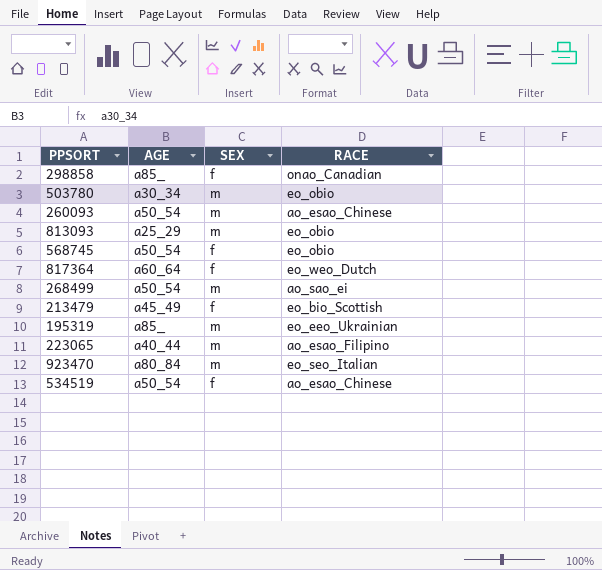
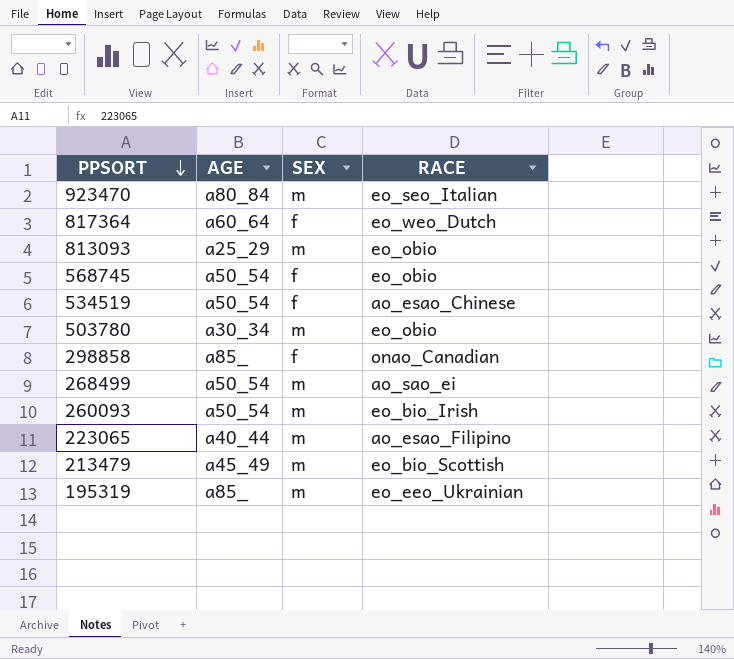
row order: none -> PPSORT descending
260093 | RACE: ao_esao_Chinese -> eo_bio_Irish
213479 | SEX: f -> m

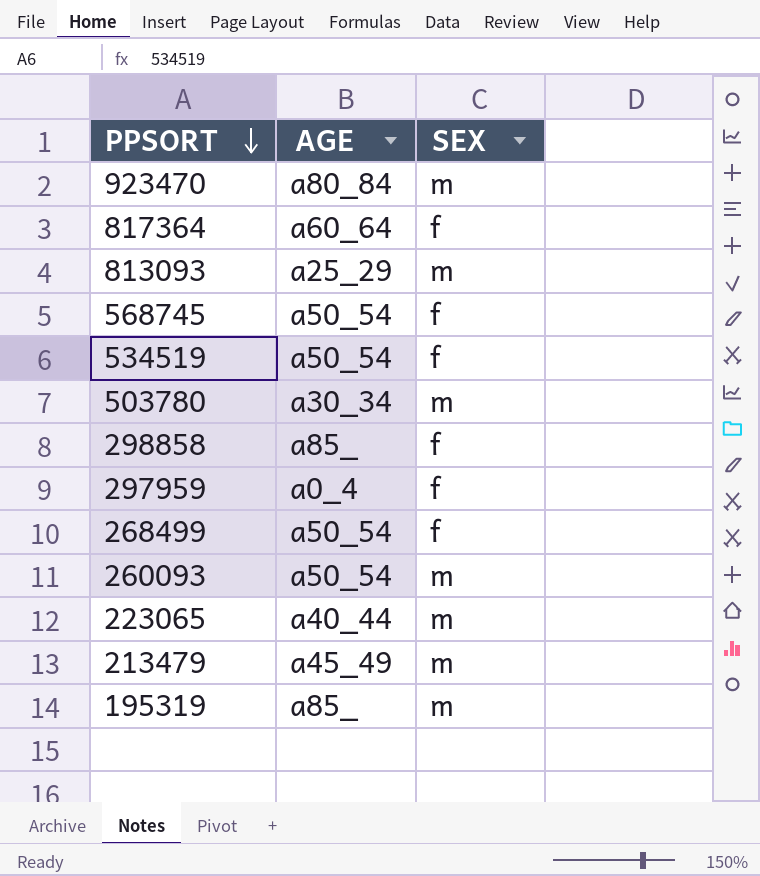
column RACE | position: 4 -> none
row 297959: none -> a0_4 | f
268499 | SEX: m -> f

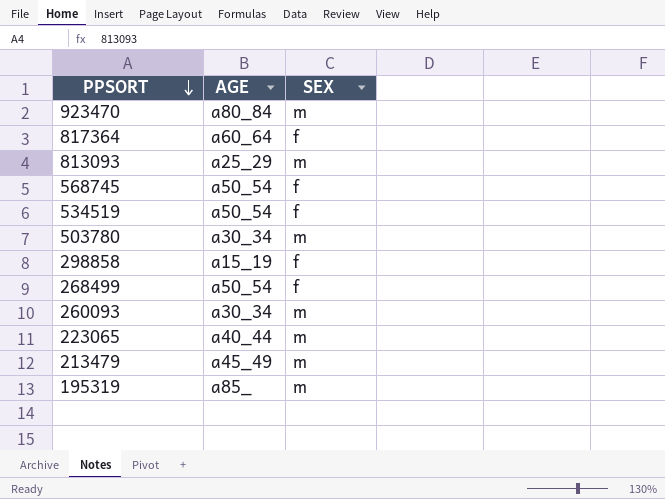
row 297959: a0_4 | f -> none
298858 | AGE: a85_ -> a15_19
260093 | AGE: a50_54 -> a30_34

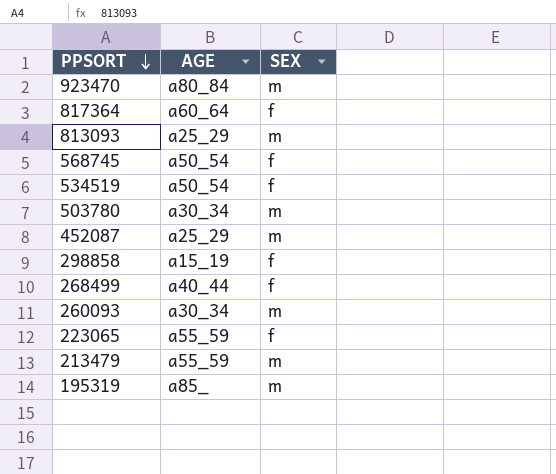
row 452087: none -> a25_29 | m
268499 | AGE: a50_54 -> a40_44
223065 | AGE: a40_44 -> a55_59
223065 | SEX: m -> f
213479 | AGE: a45_49 -> a55_59

